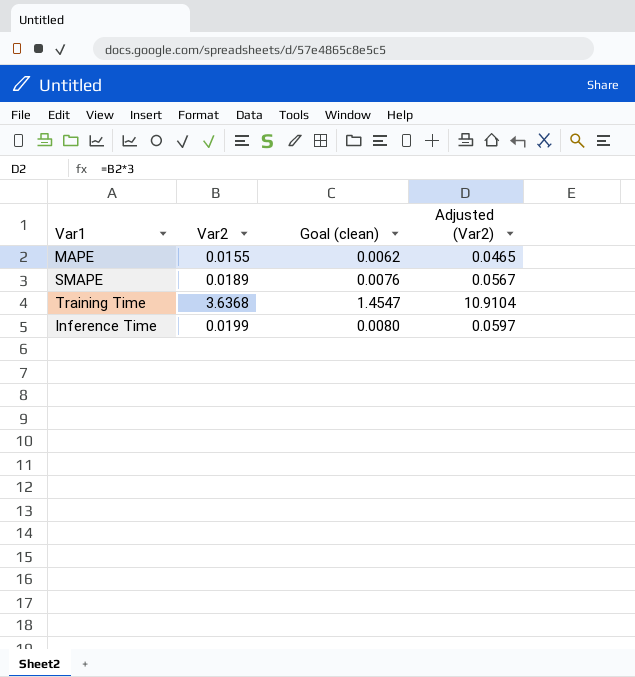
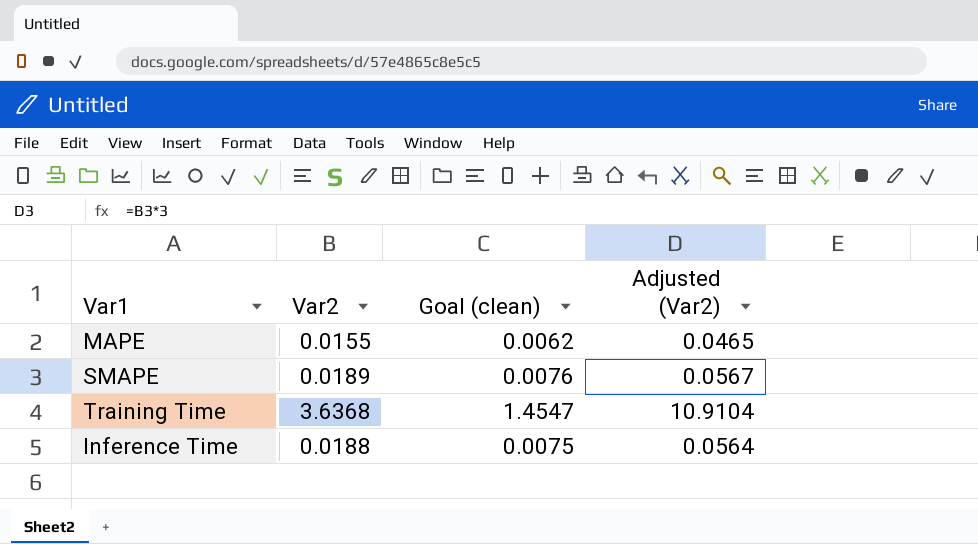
Inference Time | Var2: 0.0199 -> 0.0188
Inference Time | Goal (clean): 0.0080 -> 0.0075
Inference Time | Adjusted (Var2): 0.0597 -> 0.0564

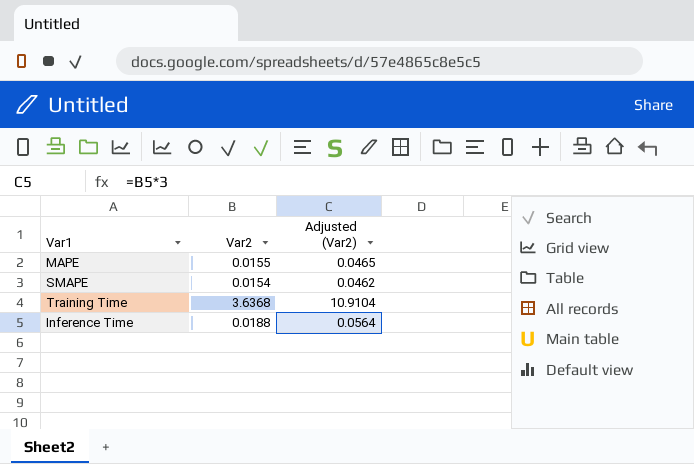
column Goal (clean) | formula: [Var2] * 0.4 -> none
SMAPE | Var2: 0.0189 -> 0.0154
SMAPE | Adjusted (Var2): 0.0567 -> 0.0462

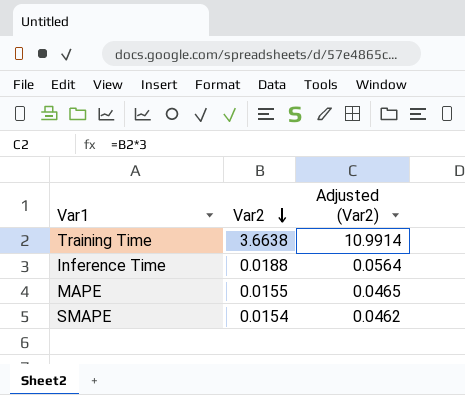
row order: none -> Var2 descending
Training Time | Var2: 3.6368 -> 3.6638
Training Time | Adjusted (Var2): 10.9104 -> 10.9914

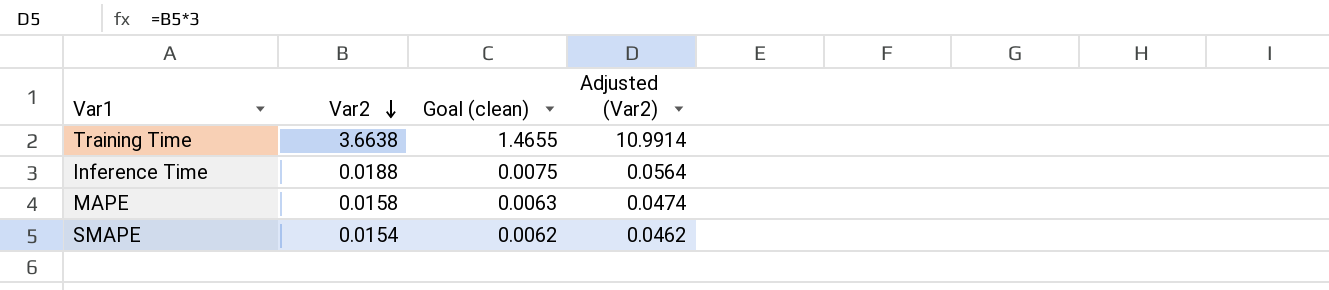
column Goal (clean) | formula: none -> [Var2] * 0.4
MAPE | Var2: 0.0155 -> 0.0158
MAPE | Adjusted (Var2): 0.0465 -> 0.0474

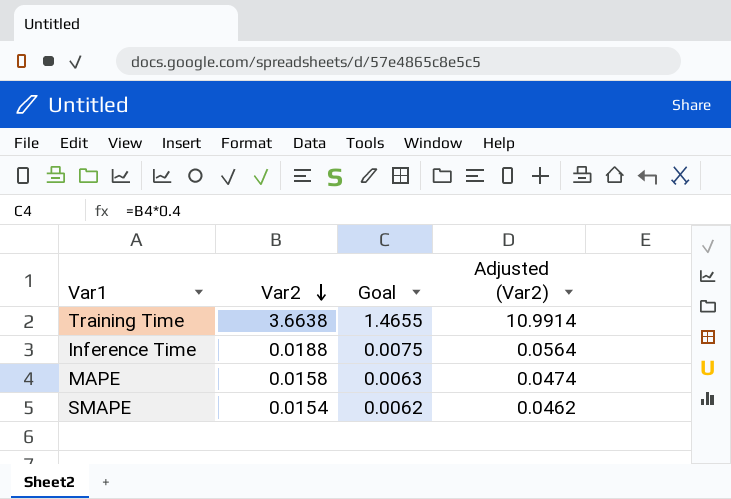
column name: Goal (clean) -> Goal

